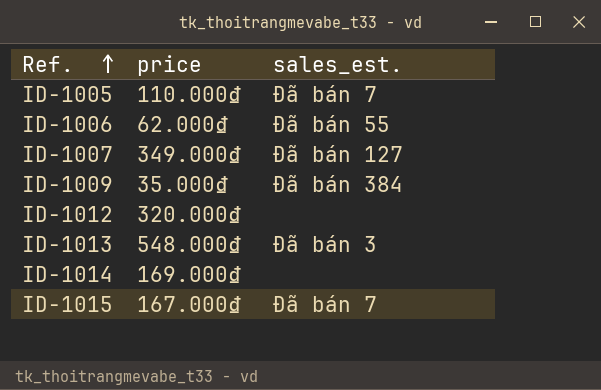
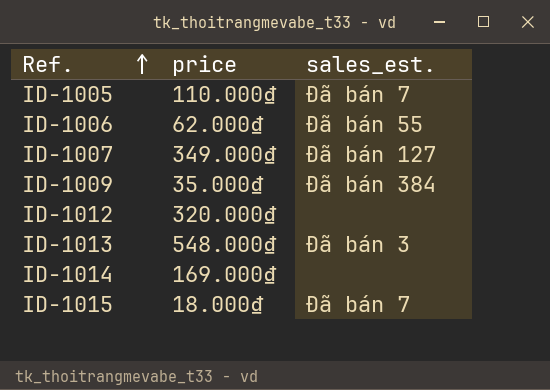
ID-1015 | price: 167.000₫ -> 18.000₫

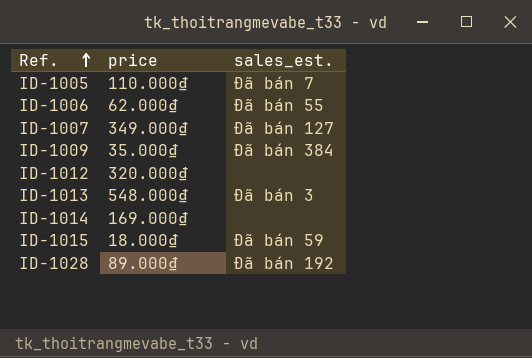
ID-1015 | sales_est.: Đã bán 7 -> Đã bán 59
row ID-1028: none -> 89.000₫ | Đã bán 192

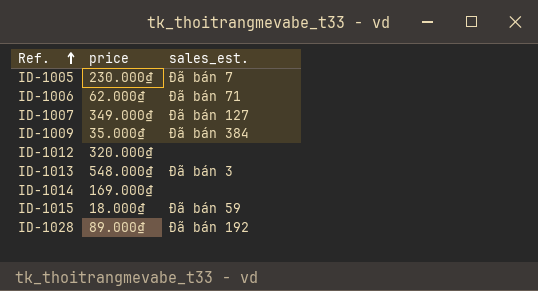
ID-1005 | price: 110.000₫ -> 230.000₫
ID-1006 | sales_est.: Đã bán 55 -> Đã bán 71

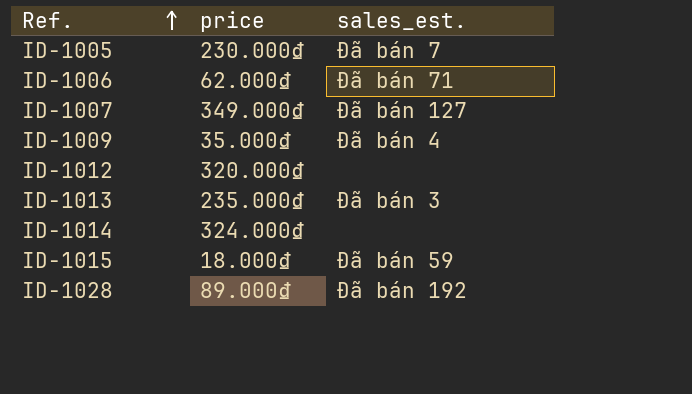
ID-1009 | sales_est.: Đã bán 384 -> Đã bán 4
ID-1013 | price: 548.000₫ -> 235.000₫
ID-1014 | price: 169.000₫ -> 324.000₫

